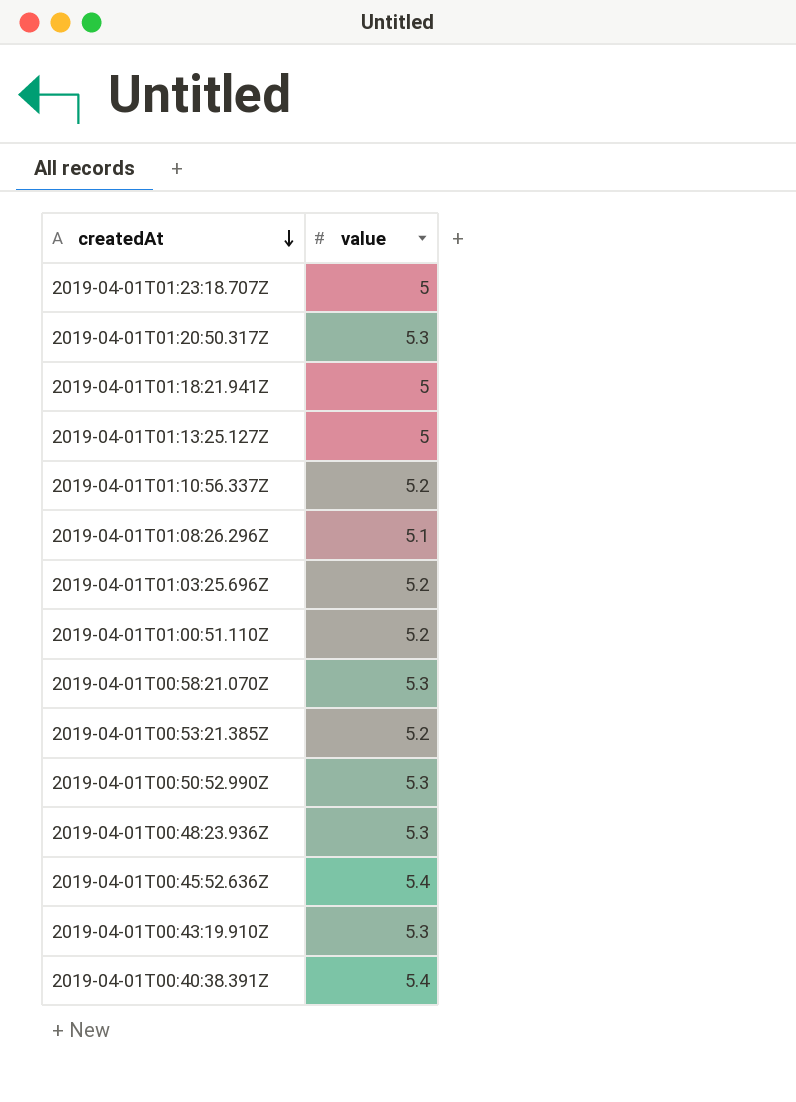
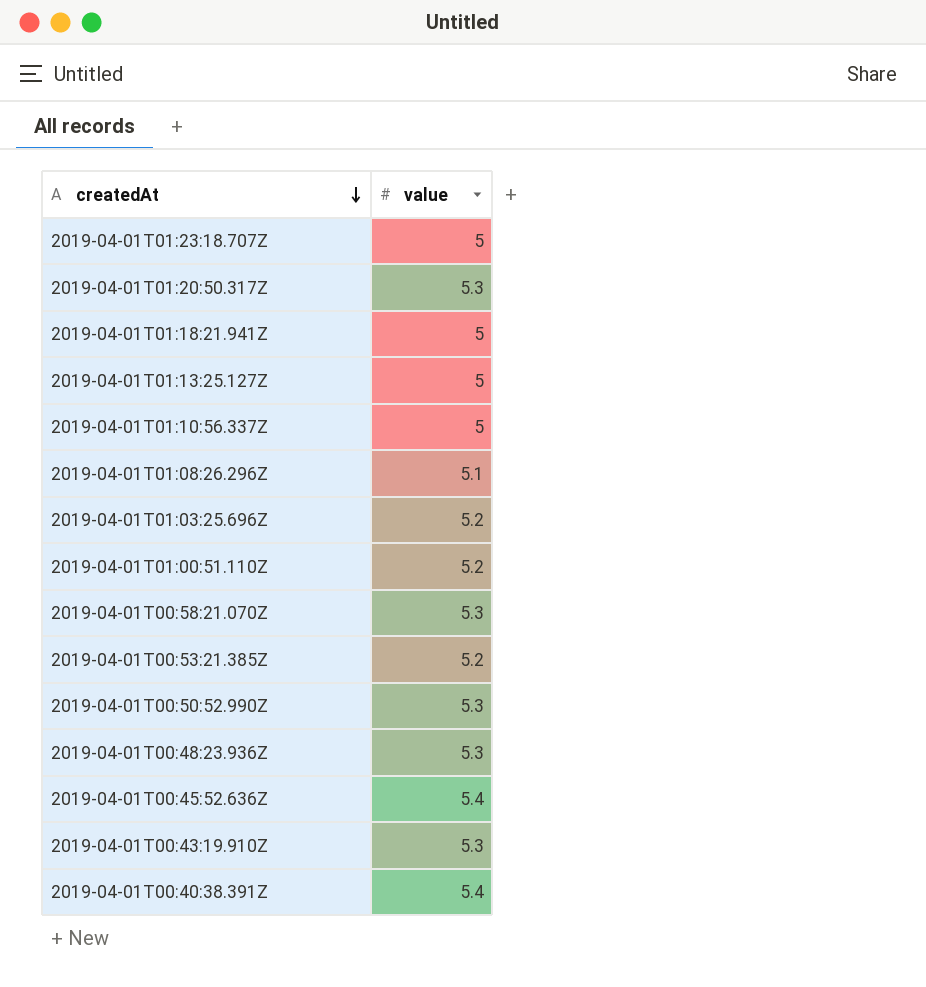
2019-04-01T01:10:56.337Z | value: 5.2 -> 5

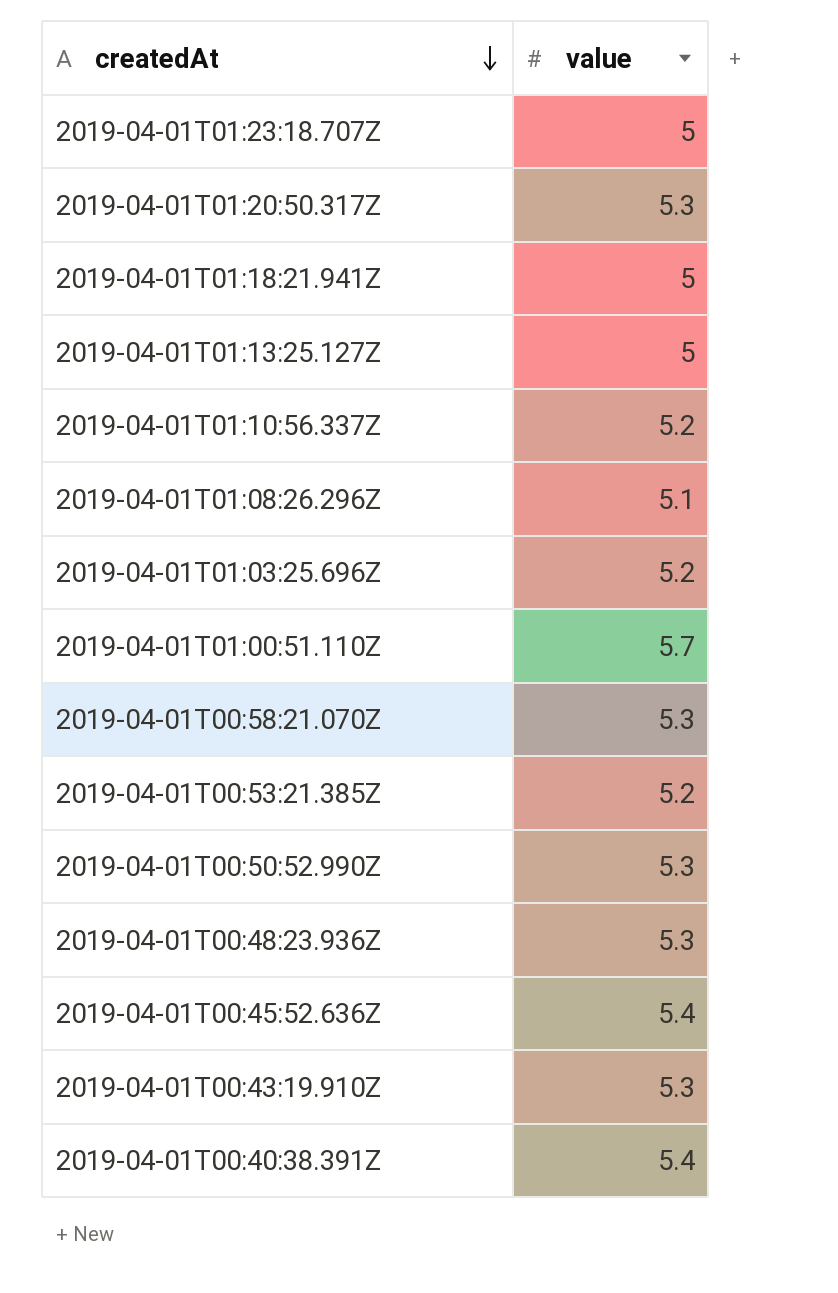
2019-04-01T01:10:56.337Z | value: 5 -> 5.2
2019-04-01T01:00:51.110Z | value: 5.2 -> 5.7

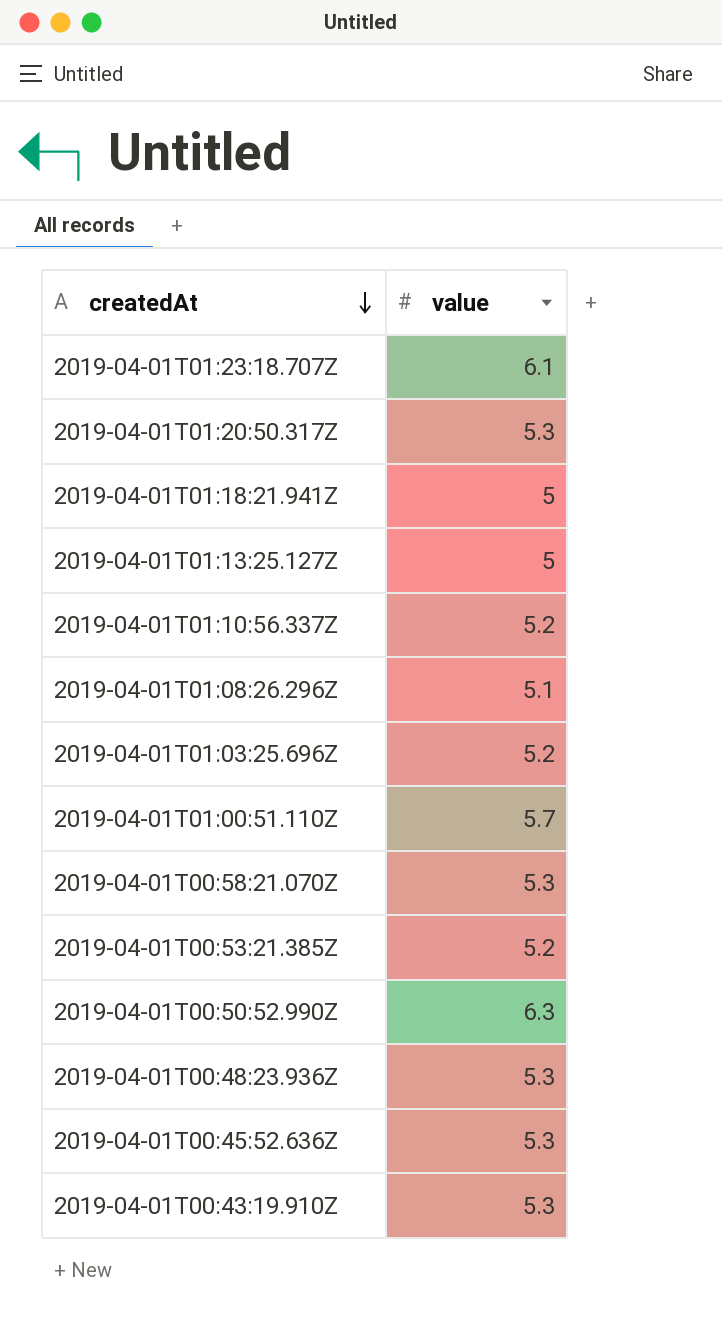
row 2019-04-01T00:40:38.391Z: 5.4 -> none
2019-04-01T01:23:18.707Z | value: 5 -> 6.1
2019-04-01T00:50:52.990Z | value: 5.3 -> 6.3
2019-04-01T00:45:52.636Z | value: 5.4 -> 5.3

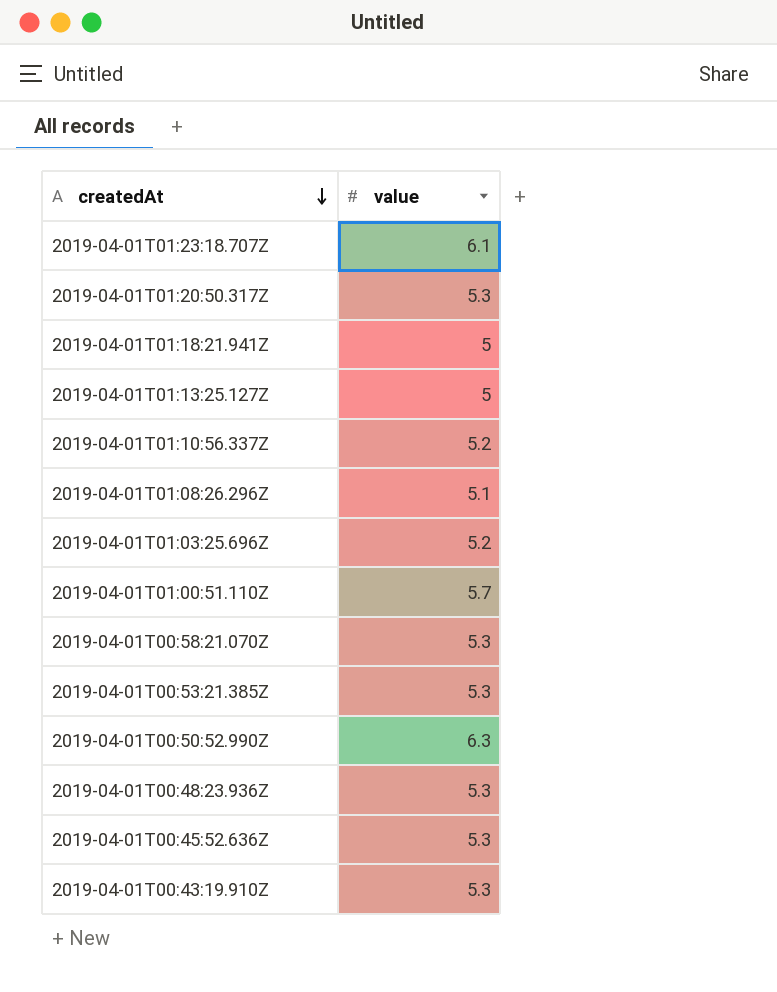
2019-04-01T00:53:21.385Z | value: 5.2 -> 5.3

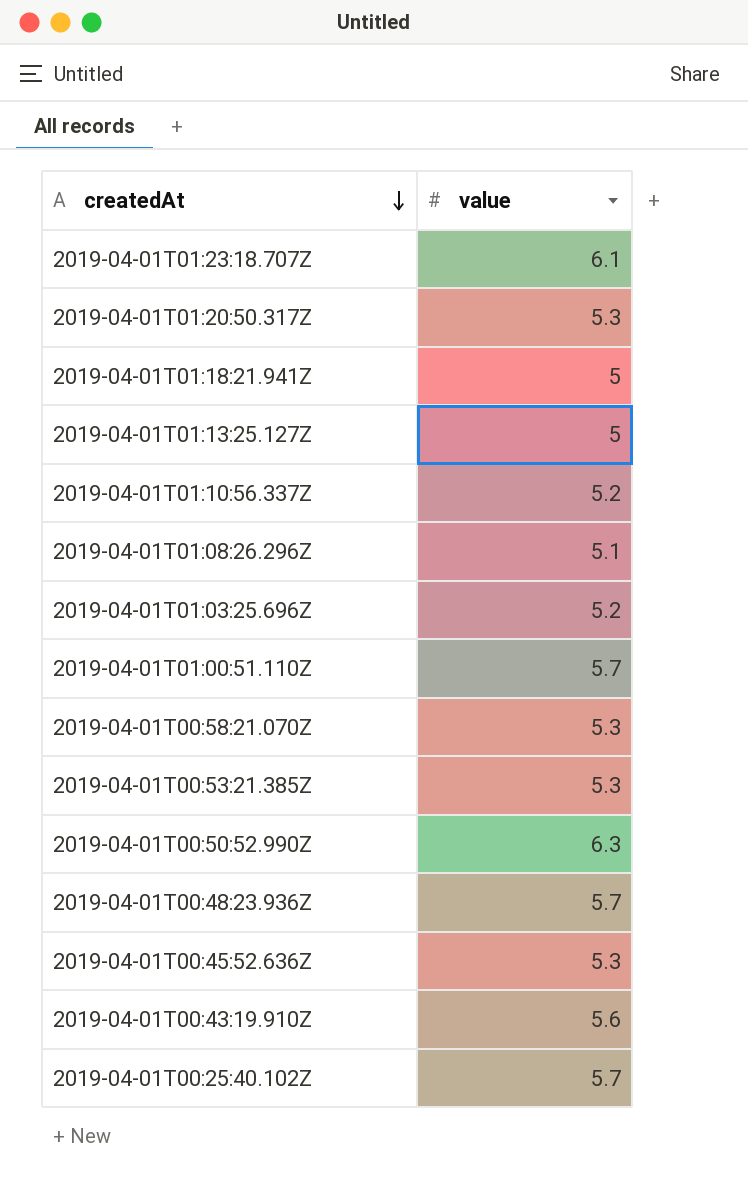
2019-04-01T00:48:23.936Z | value: 5.3 -> 5.7
2019-04-01T00:43:19.910Z | value: 5.3 -> 5.6
row 2019-04-01T00:25:40.102Z: none -> 5.7

